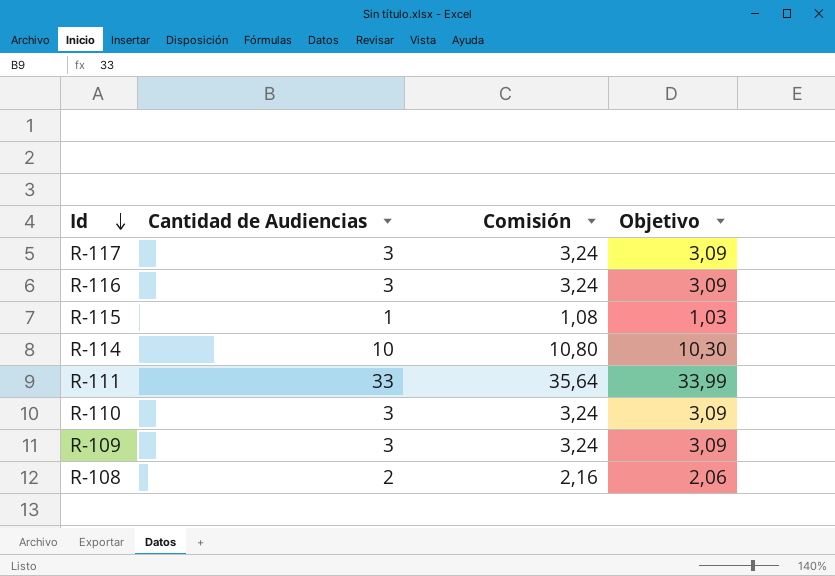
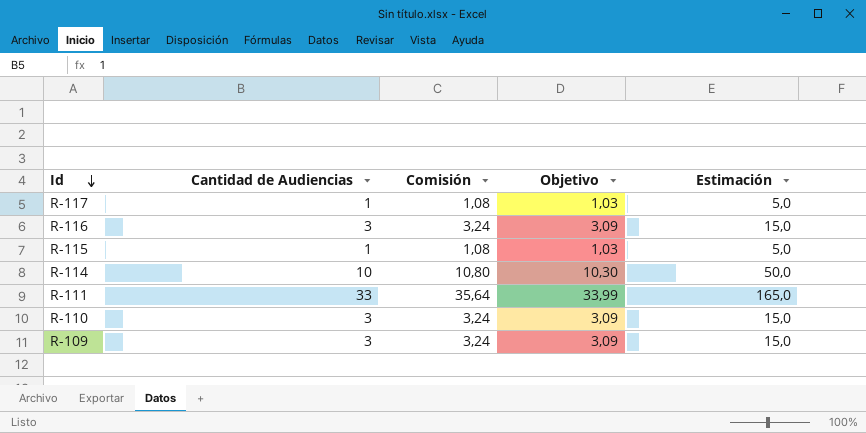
column Estimación | formula: none -> [Cantidad de Audiencias] * 5
row R-108: 2 | 2,16 | 2,06 -> none
R-117 | Cantidad de Audiencias: 3 -> 1
R-117 | Comisión: 3,24 -> 1,08
R-117 | Objetivo: 3,09 -> 1,03

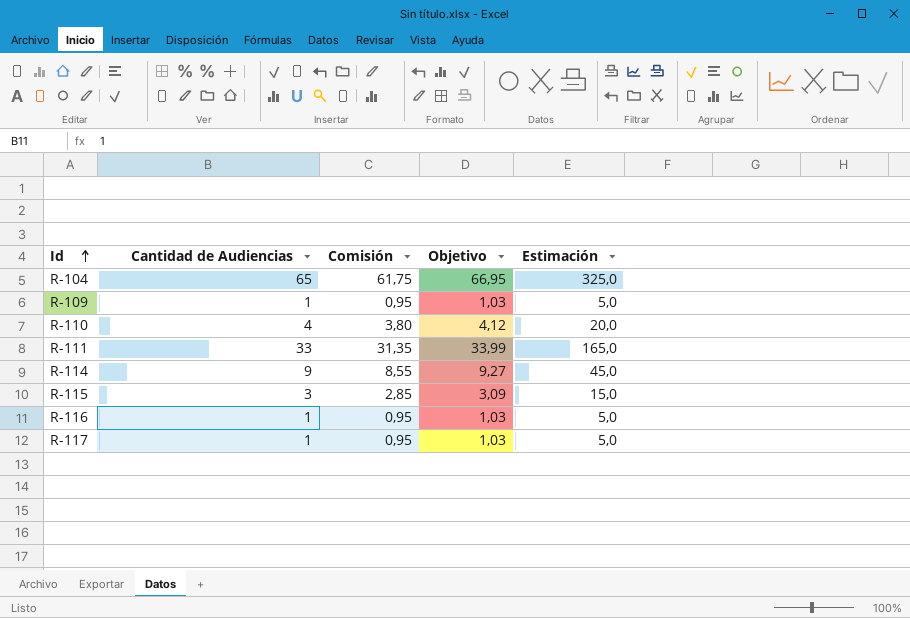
row order: Id descending -> Id ascending
column Comisión | formula: [Cantidad de Audiencias] * 1,08 -> [Cantidad de Audiencias] * 0,95
row R-104: none -> 65 | 61,75 | 66,95 | 325,0
R-109 | Cantidad de Audiencias: 3 -> 1
R-109 | Objetivo: 3,09 -> 1,03
R-109 | Estimación: 15,0 -> 5,0
R-110 | Cantidad de Audiencias: 3 -> 4
R-110 | Objetivo: 3,09 -> 4,12
R-110 | Estimación: 15,0 -> 20,0
R-114 | Cantidad de Audiencias: 10 -> 9
R-114 | Objetivo: 10,30 -> 9,27
R-114 | Estimación: 50,0 -> 45,0
R-115 | Cantidad de Audiencias: 1 -> 3
R-115 | Objetivo: 1,03 -> 3,09
R-115 | Estimación: 5,0 -> 15,0
R-116 | Cantidad de Audiencias: 3 -> 1
R-116 | Objetivo: 3,09 -> 1,03
R-116 | Estimación: 15,0 -> 5,0

